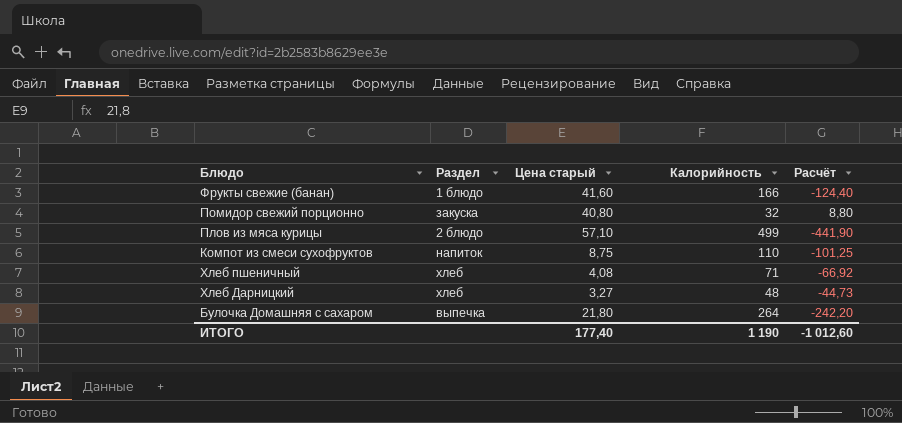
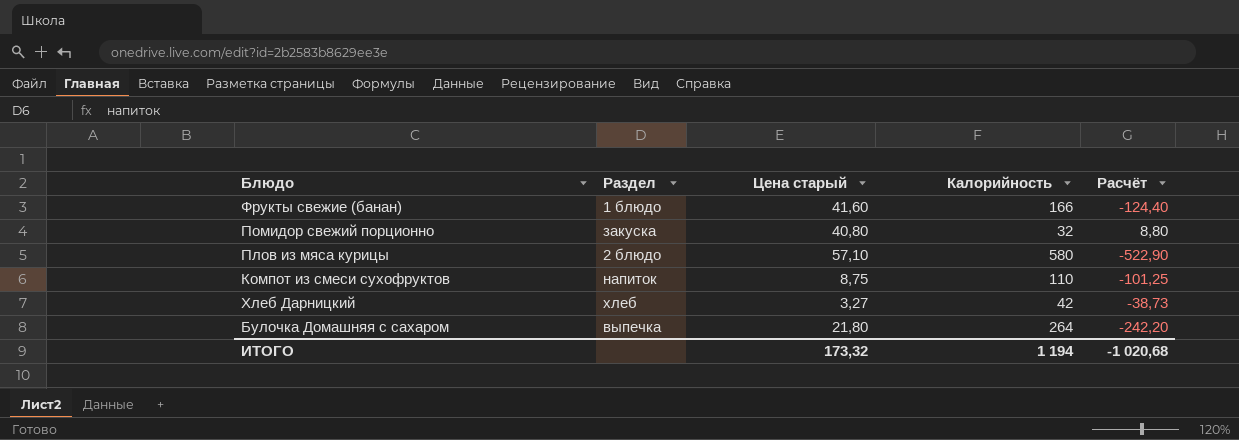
row Хлеб пшеничный: хлеб | 4,08 | 71 | -66,92 -> none
Плов из мяса курицы | Калорийность: 499 -> 580
Плов из мяса курицы | Расчёт: -441,90 -> -522,90
Хлеб Дарницкий | Калорийность: 48 -> 42
Хлеб Дарницкий | Расчёт: -44,73 -> -38,73
ИТОГО | Цена старый: 177,40 -> 173,32
ИТОГО | Калорийность: 1 190 -> 1 194
ИТОГО | Расчёт: -1 012,60 -> -1 020,68

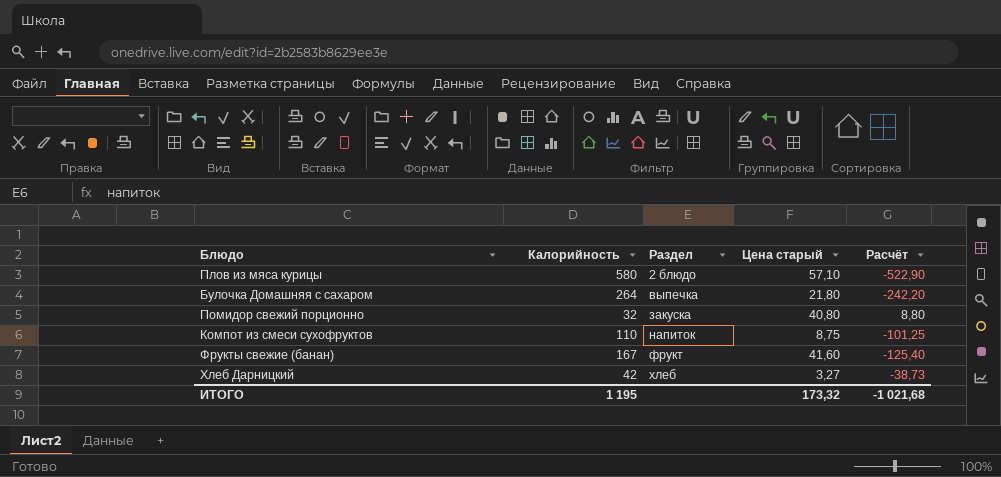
row order: none -> Раздел ascending
column Калорийность | position: 4 -> 2
Фрукты свежие (банан) | Калорийность: 166 -> 167
Фрукты свежие (банан) | Раздел: 1 блюдо -> фрукт
Фрукты свежие (банан) | Расчёт: -124,40 -> -125,40
ИТОГО | Калорийность: 1 194 -> 1 195
ИТОГО | Расчёт: -1 020,68 -> -1 021,68

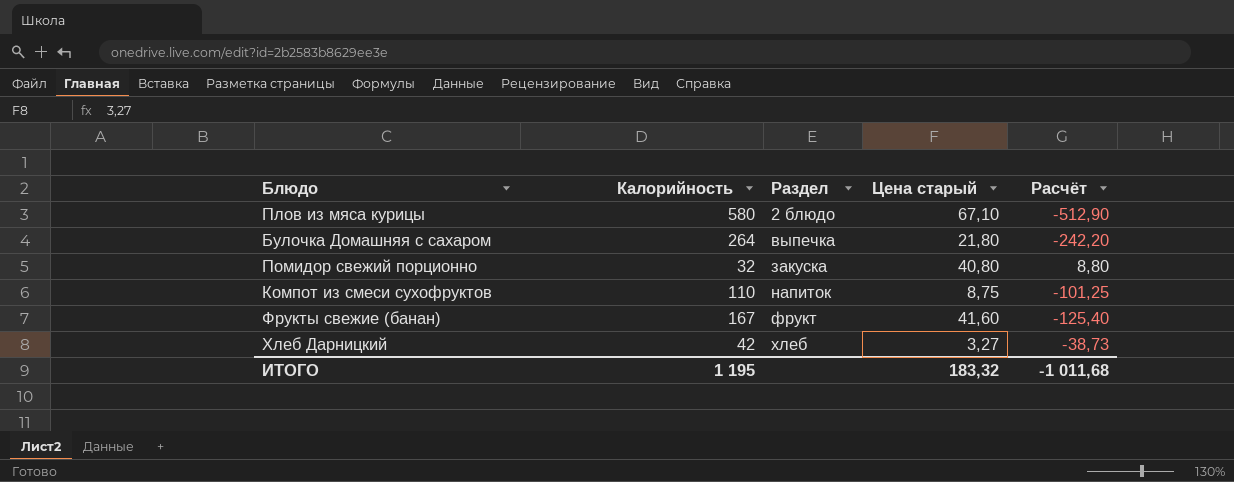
Плов из мяса курицы | Цена старый: 57,10 -> 67,10
Плов из мяса курицы | Расчёт: -522,90 -> -512,90
ИТОГО | Цена старый: 173,32 -> 183,32
ИТОГО | Расчёт: -1 021,68 -> -1 011,68

